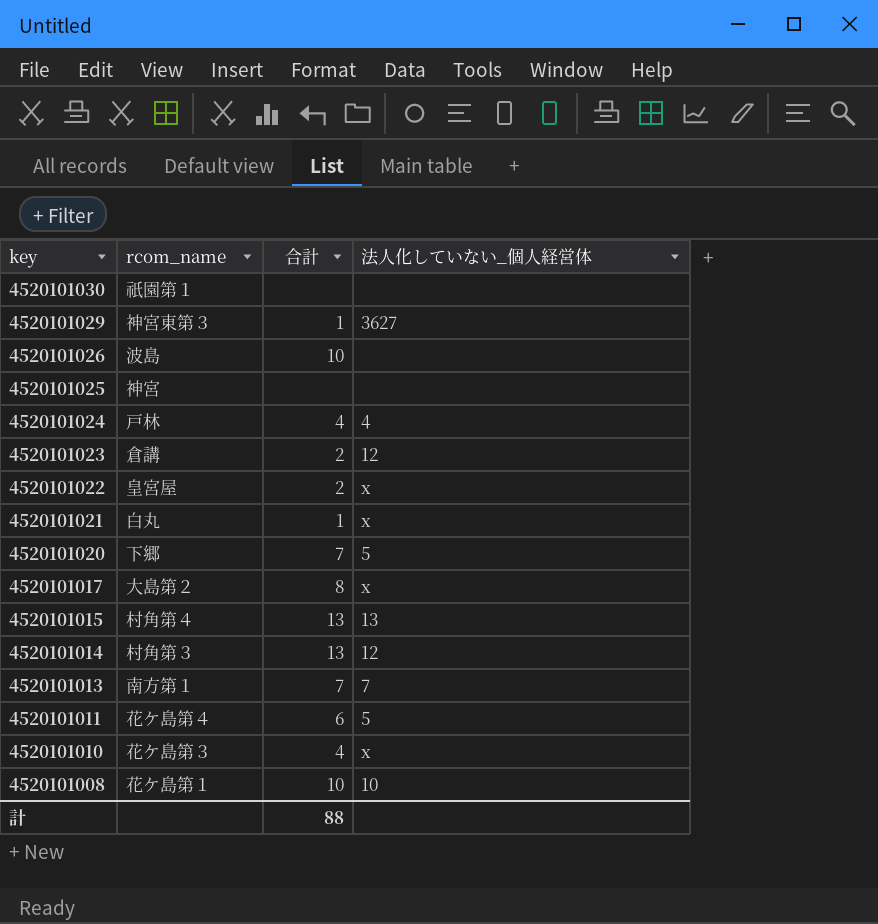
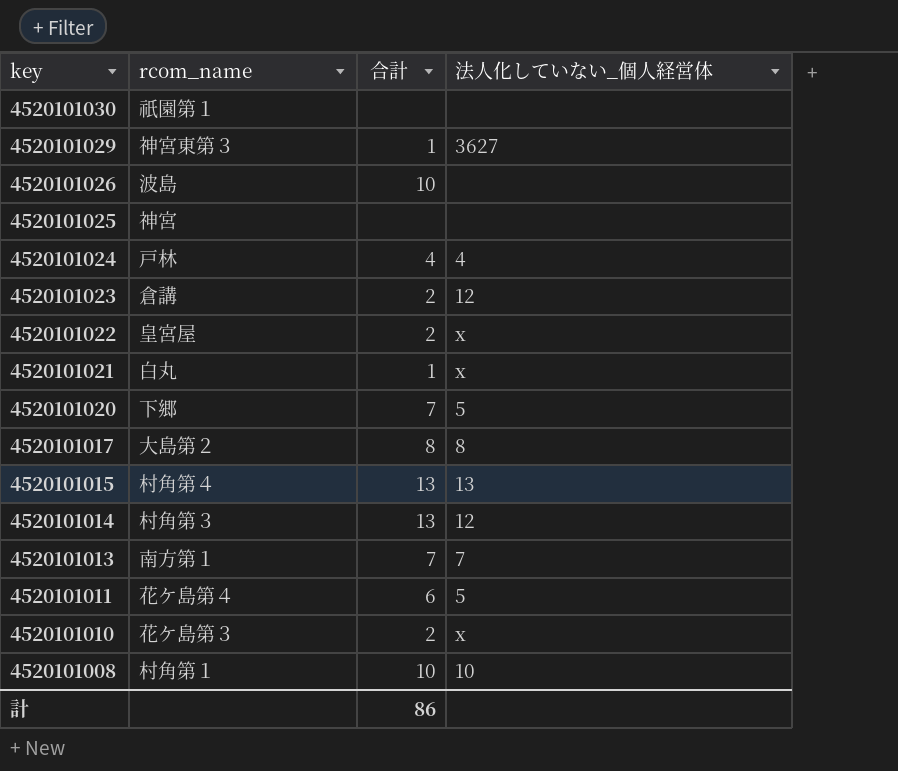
4520101017 | 法人化していない_個人経営体: x -> 8
4520101010 | 合計: 4 -> 2
4520101008 | rcom_name: 花ケ島第１ -> 村角第１
計 | 合計: 88 -> 86

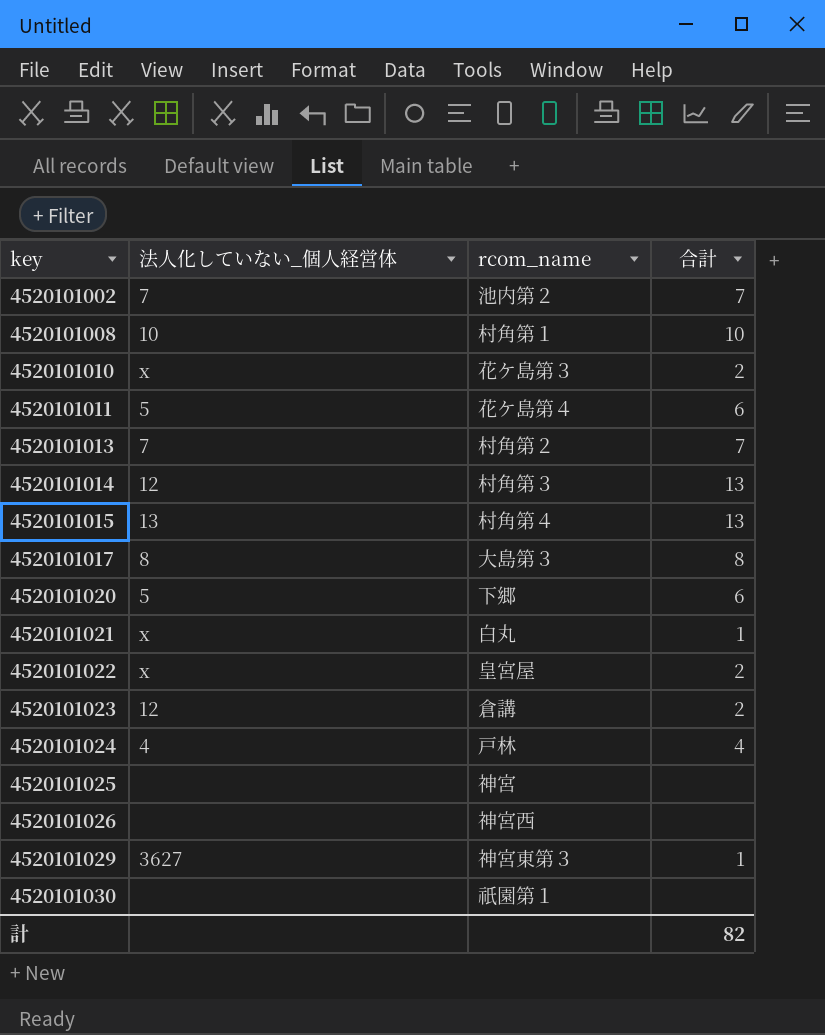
row order: key descending -> key ascending
column 法人化していない_個人経営体 | position: 4 -> 2
row 4520101002: none -> 7 | 池内第２ | 7
4520101013 | rcom_name: 南方第１ -> 村角第２
4520101017 | rcom_name: 大島第２ -> 大島第３
4520101020 | 合計: 7 -> 6
4520101026 | rcom_name: 波島 -> 神宮西
4520101026 | 合計: 10 -> none
計 | 合計: 86 -> 82

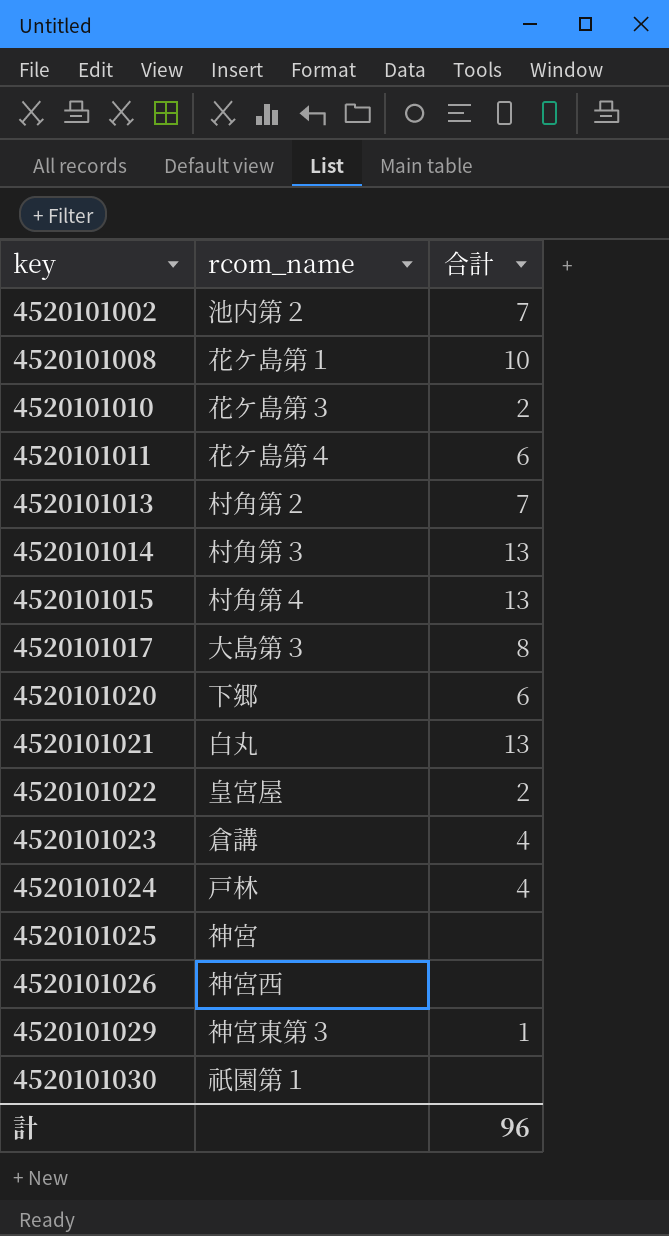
column 法人化していない_個人経営体 | position: 2 -> none
4520101008 | rcom_name: 村角第１ -> 花ケ島第１
4520101021 | 合計: 1 -> 13
4520101023 | 合計: 2 -> 4
計 | 合計: 82 -> 96

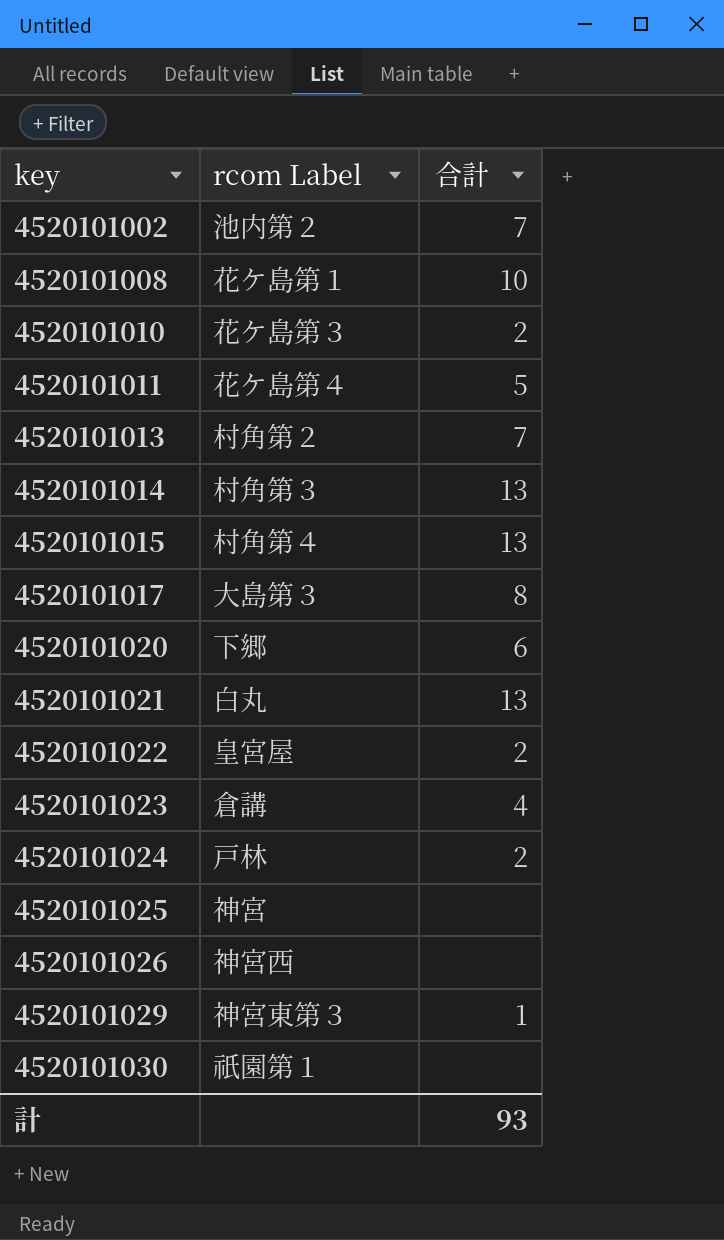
column name: rcom_name -> rcom Label
4520101011 | 合計: 6 -> 5
4520101024 | 合計: 4 -> 2
計 | 合計: 96 -> 93

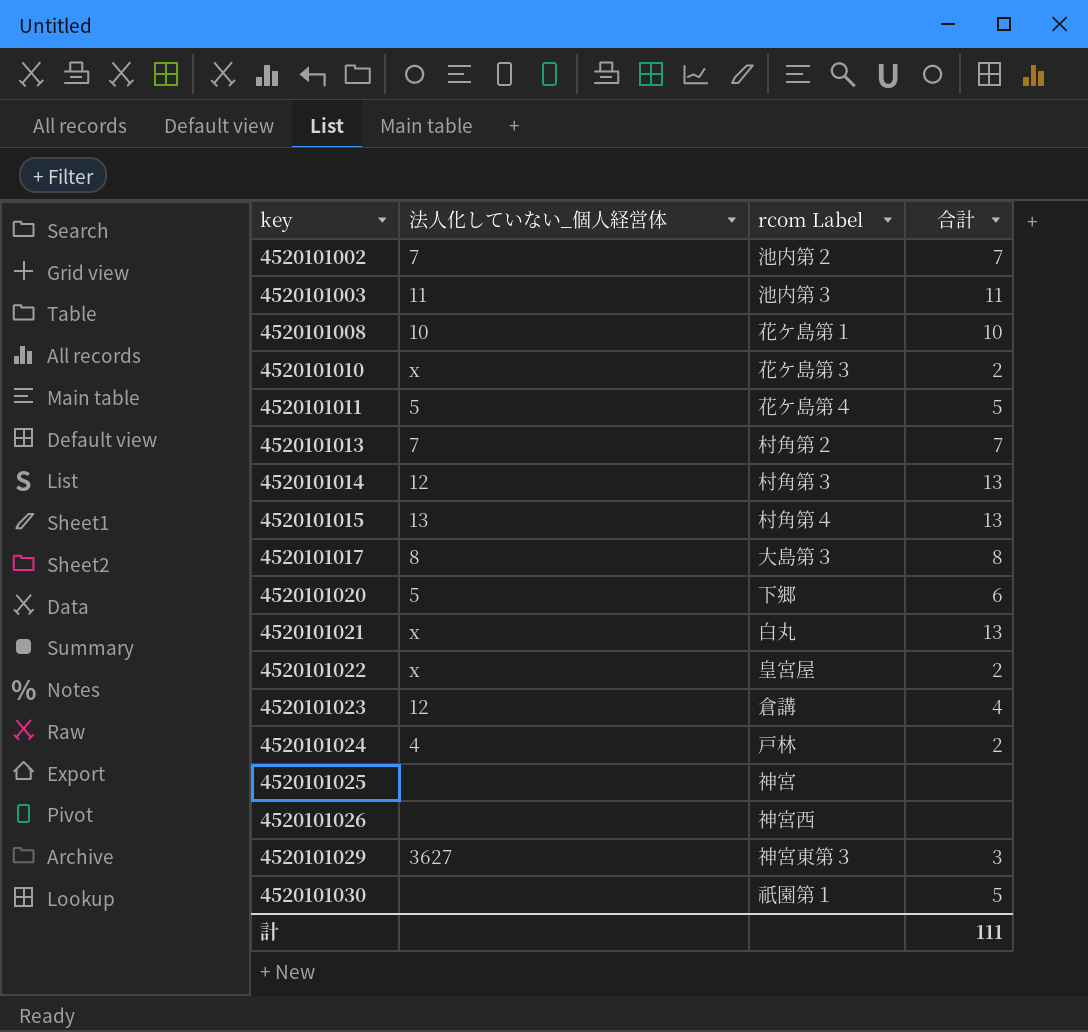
column 法人化していない_個人経営体 | position: none -> 2
row 4520101003: none -> 11 | 池内第３ | 11
4520101029 | 合計: 1 -> 3
4520101030 | 合計: none -> 5
計 | 合計: 93 -> 111

